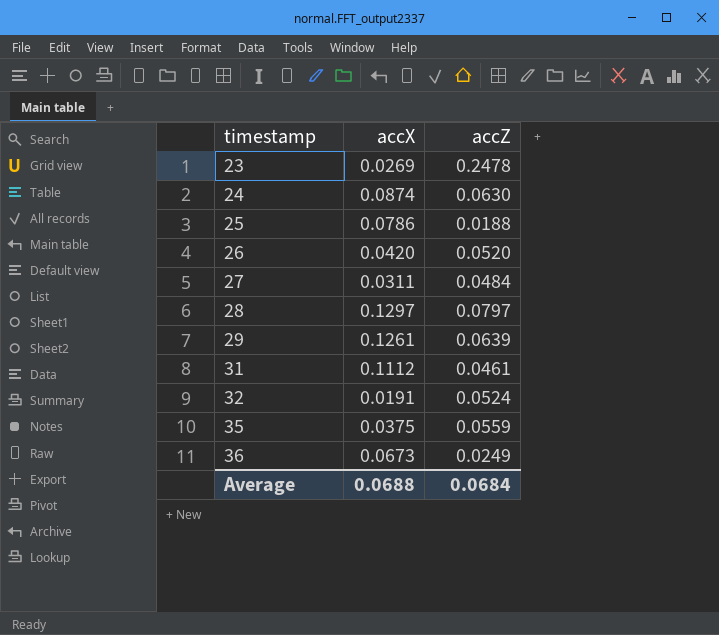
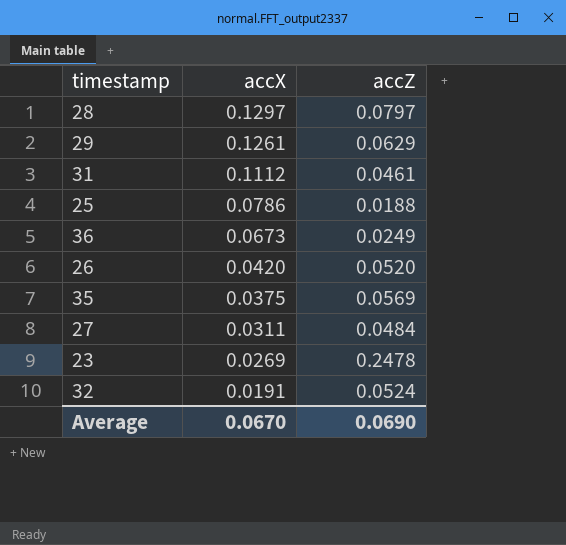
row order: timestamp ascending -> accX descending
row 24: 0.0874 | 0.0630 -> none
29 | accZ: 0.0639 -> 0.0629
35 | accZ: 0.0559 -> 0.0569
Average | accX: 0.0688 -> 0.0670
Average | accZ: 0.0684 -> 0.0690

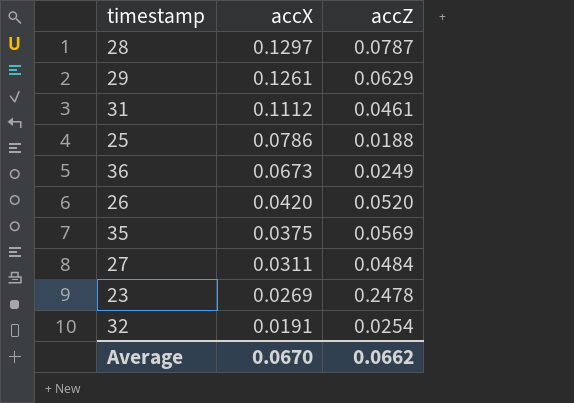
28 | accZ: 0.0797 -> 0.0787
32 | accZ: 0.0524 -> 0.0254
Average | accZ: 0.0690 -> 0.0662

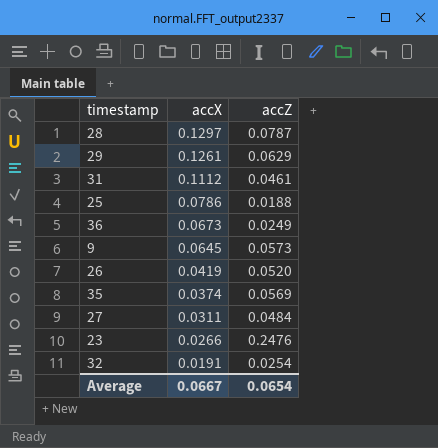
row 9: none -> 0.0645 | 0.0573
26 | accX: 0.0420 -> 0.0419
35 | accX: 0.0375 -> 0.0374
23 | accX: 0.0269 -> 0.0266
23 | accZ: 0.2478 -> 0.2476
Average | accX: 0.0670 -> 0.0667
Average | accZ: 0.0662 -> 0.0654

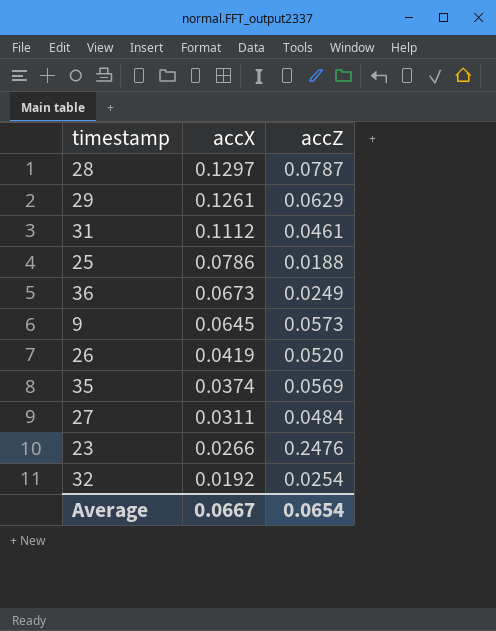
32 | accX: 0.0191 -> 0.0192

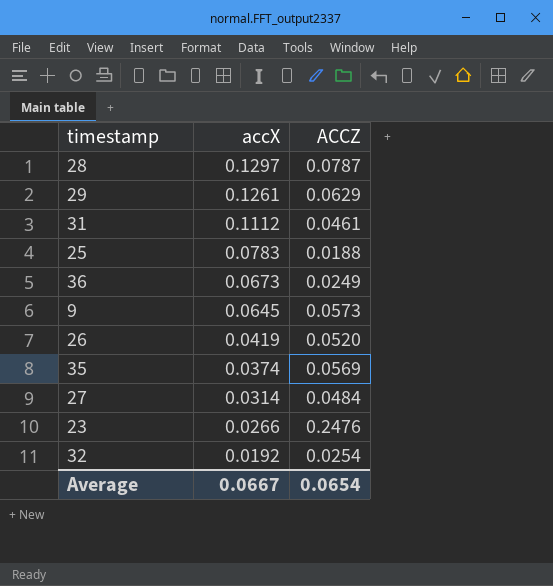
column name: accZ -> ACCZ
25 | accX: 0.0786 -> 0.0783
27 | accX: 0.0311 -> 0.0314

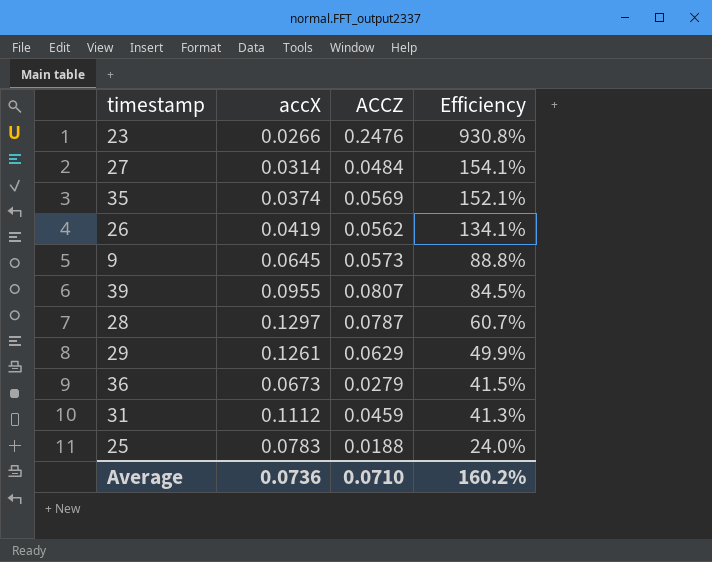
row order: accX descending -> Efficiency descending
column Efficiency | formula: none -> [ACCZ] / [accX]
row 32: 0.0192 | 0.0254 -> none
26 | ACCZ: 0.0520 -> 0.0562
row 39: none -> 0.0955 | 0.0807 | 84.5%
36 | ACCZ: 0.0249 -> 0.0279
31 | ACCZ: 0.0461 -> 0.0459
Average | accX: 0.0667 -> 0.0736
Average | ACCZ: 0.0654 -> 0.0710

